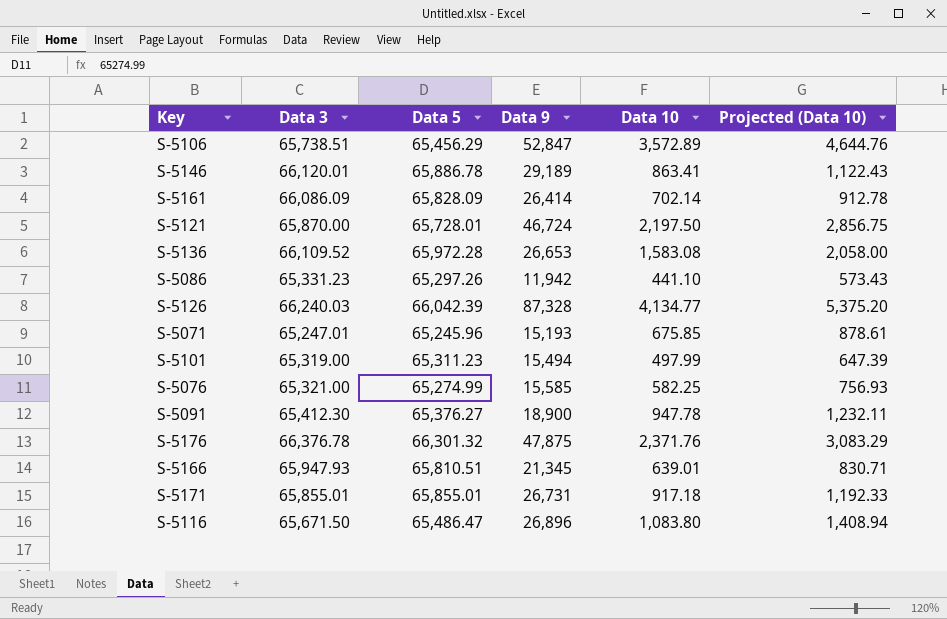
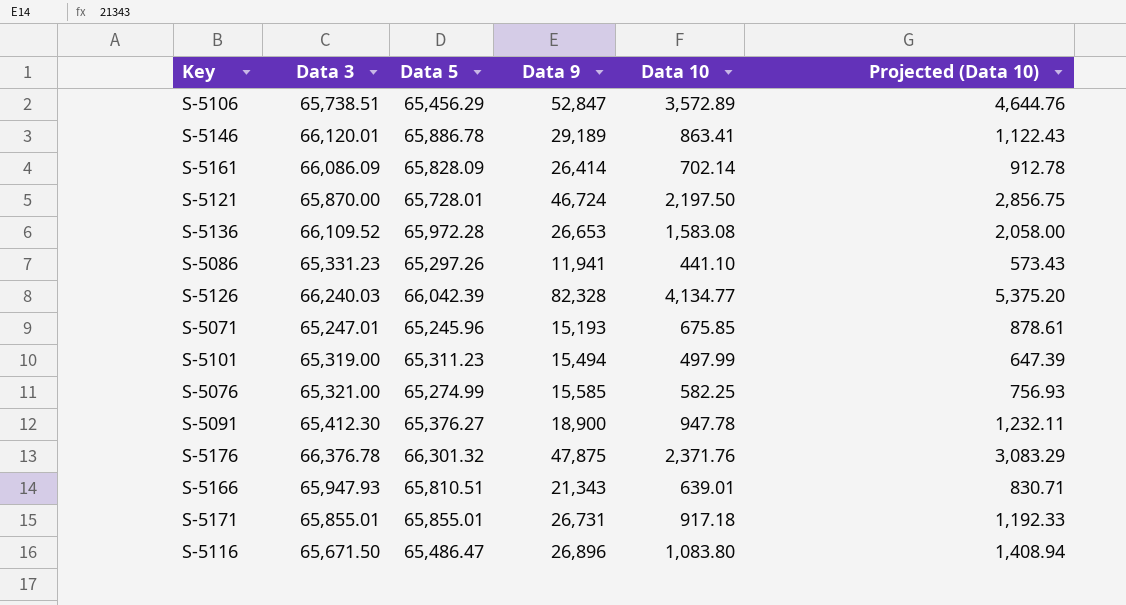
S-5086 | Data 9: 11,942 -> 11,941
S-5126 | Data 9: 87,328 -> 82,328
S-5166 | Data 9: 21,345 -> 21,343

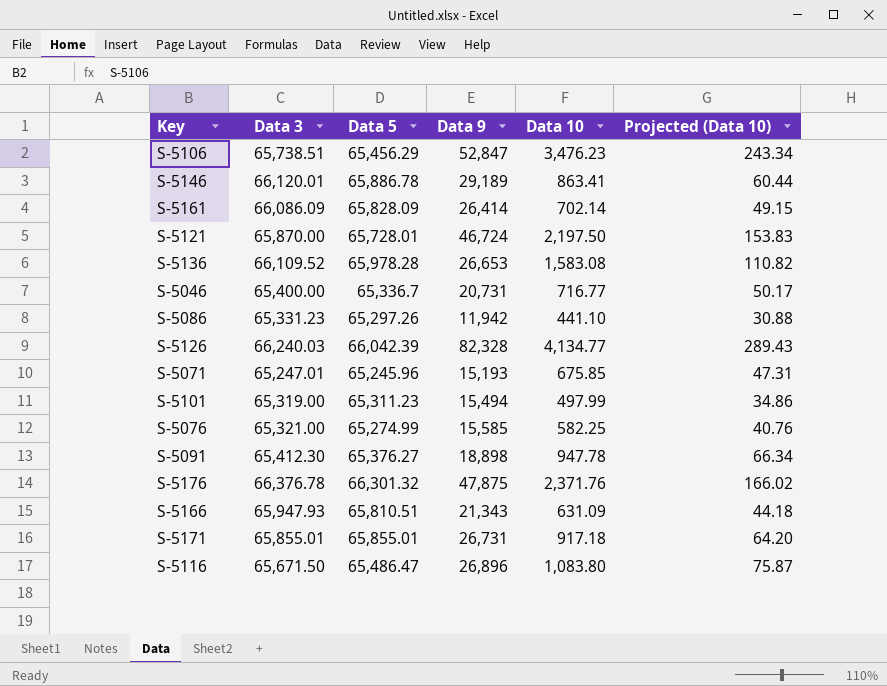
column Projected (Data 10) | formula: [Data 10] * 1.3 -> [Data 10] * 0.07
S-5106 | Data 10: 3,572.89 -> 3,476.23
S-5136 | Data 5: 65,972.28 -> 65,978.28
row S-5046: none -> 65,400.00 | 65,336.7 | 20,731 | 716.77 | 50.17
S-5086 | Data 9: 11,941 -> 11,942
S-5091 | Data 9: 18,900 -> 18,898
S-5166 | Data 10: 639.01 -> 631.09

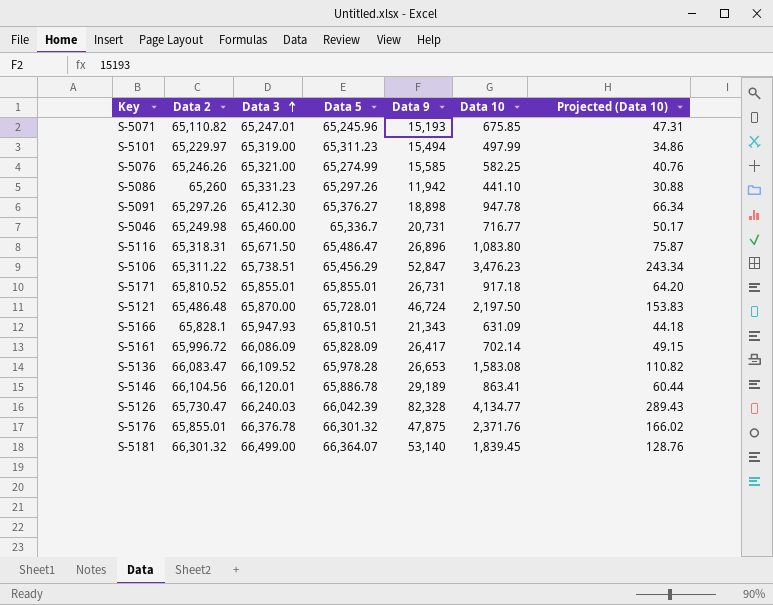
row order: none -> Data 3 ascending
column Data 2 | position: none -> 2
S-5046 | Data 3: 65,400.00 -> 65,460.00
S-5161 | Data 9: 26,414 -> 26,417
row S-5181: none -> 66,301.32 | 66,499.00 | 66,364.07 | 53,140 | 1,839.45 | 128.76

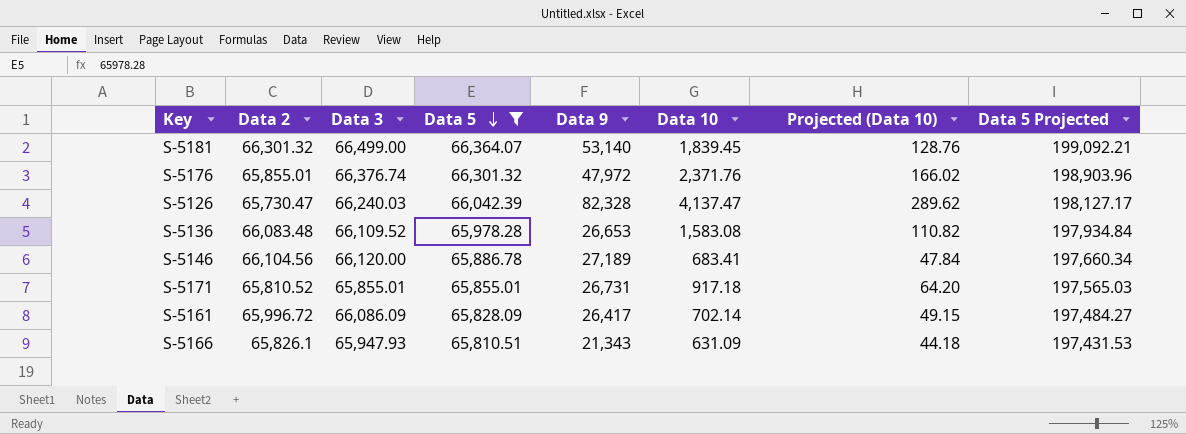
filter: none -> Data 5 >= 65,810.51
row order: Data 3 ascending -> Data 5 descending
column Data 5 Projected | formula: none -> [Data 5] * 3
S-5176 | Data 3: 66,376.78 -> 66,376.74
S-5176 | Data 9: 47,875 -> 47,972
S-5126 | Data 10: 4,134.77 -> 4,137.47
S-5126 | Projected (Data 10): 289.43 -> 289.62
S-5136 | Data 2: 66,083.47 -> 66,083.48
S-5146 | Data 3: 66,120.01 -> 66,120.00
S-5146 | Data 9: 29,189 -> 27,189
S-5146 | Data 10: 863.41 -> 683.41
S-5146 | Projected (Data 10): 60.44 -> 47.84
S-5166 | Data 2: 65,828.1 -> 65,826.1

